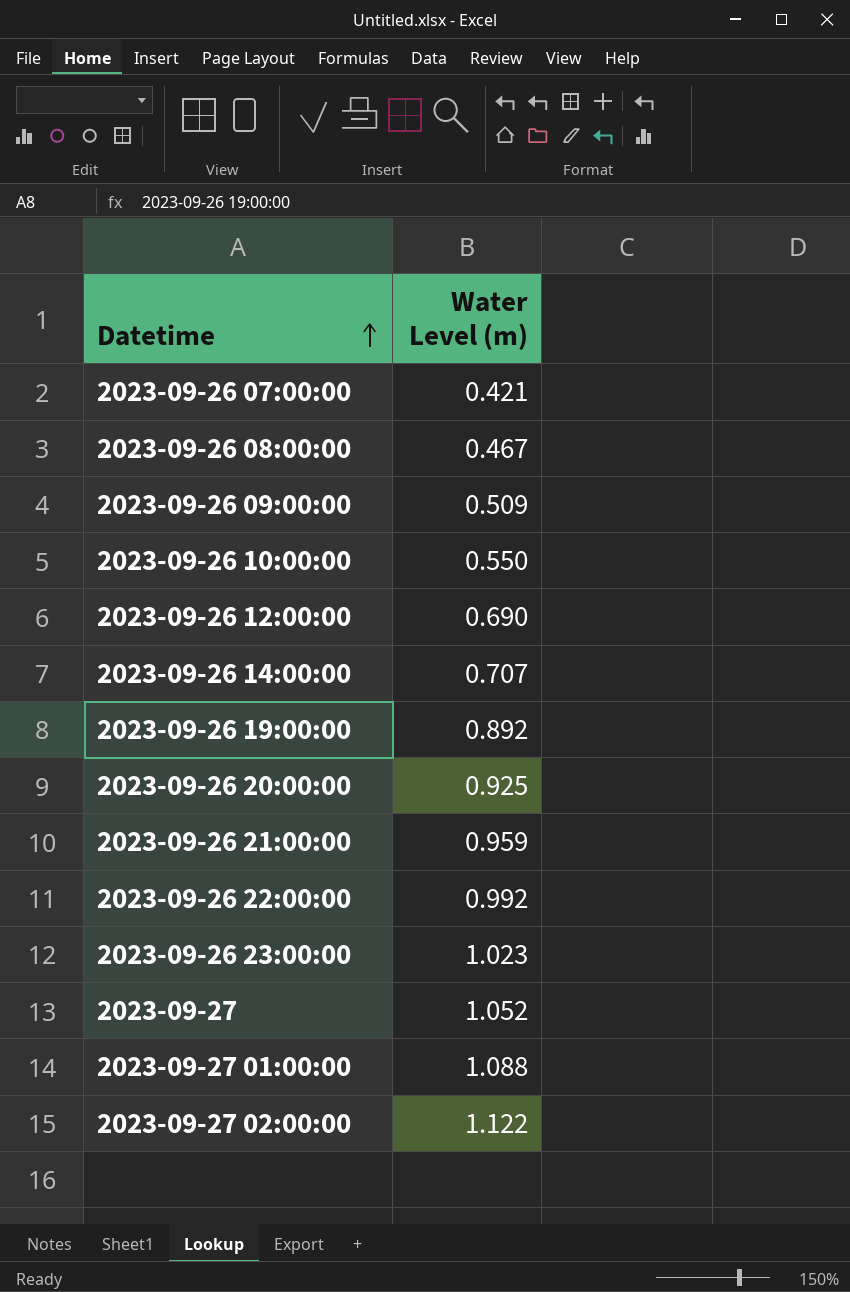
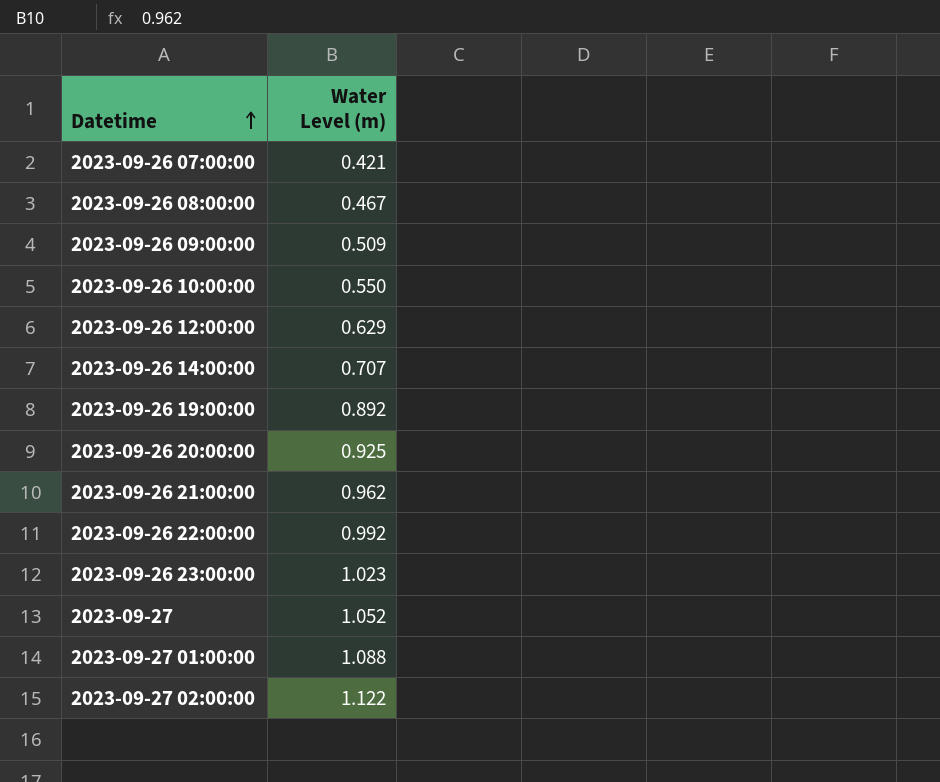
2023-09-26 12:00:00 | Water Level (m): 0.690 -> 0.629
2023-09-26 21:00:00 | Water Level (m): 0.959 -> 0.962

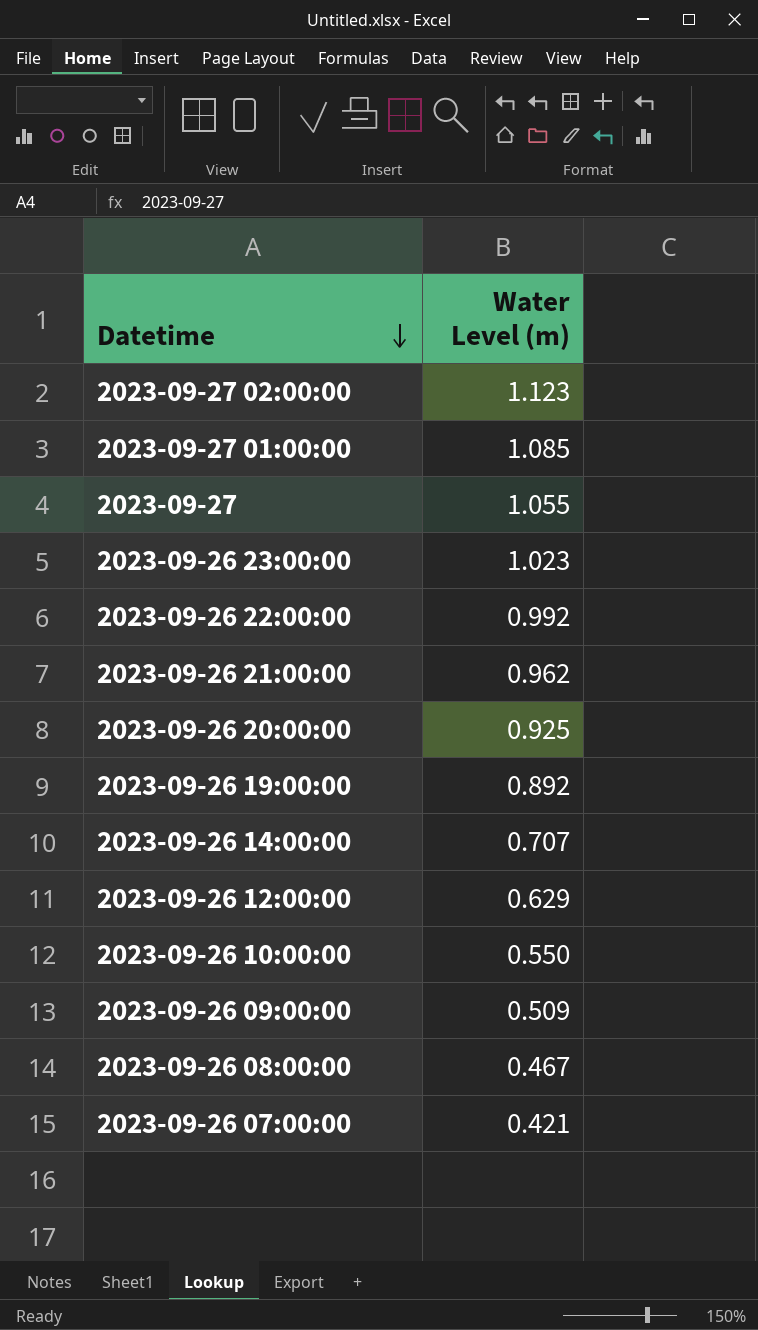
row order: Datetime ascending -> Datetime descending
2023-09-27 02:00:00 | Water Level (m): 1.122 -> 1.123
2023-09-27 01:00:00 | Water Level (m): 1.088 -> 1.085
2023-09-27 | Water Level (m): 1.052 -> 1.055

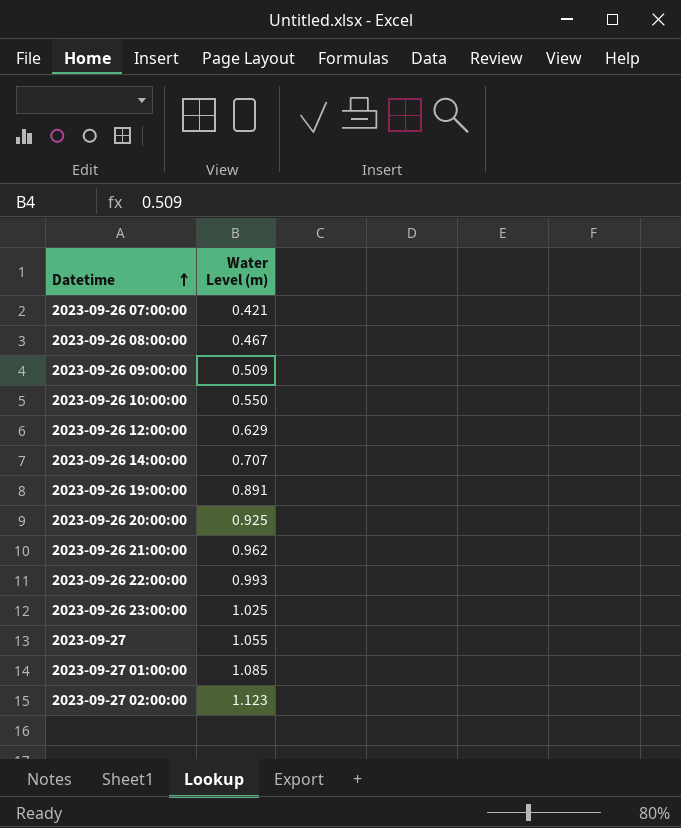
row order: Datetime descending -> Datetime ascending
2023-09-26 19:00:00 | Water Level (m): 0.892 -> 0.891
2023-09-26 22:00:00 | Water Level (m): 0.992 -> 0.993
2023-09-26 23:00:00 | Water Level (m): 1.023 -> 1.025

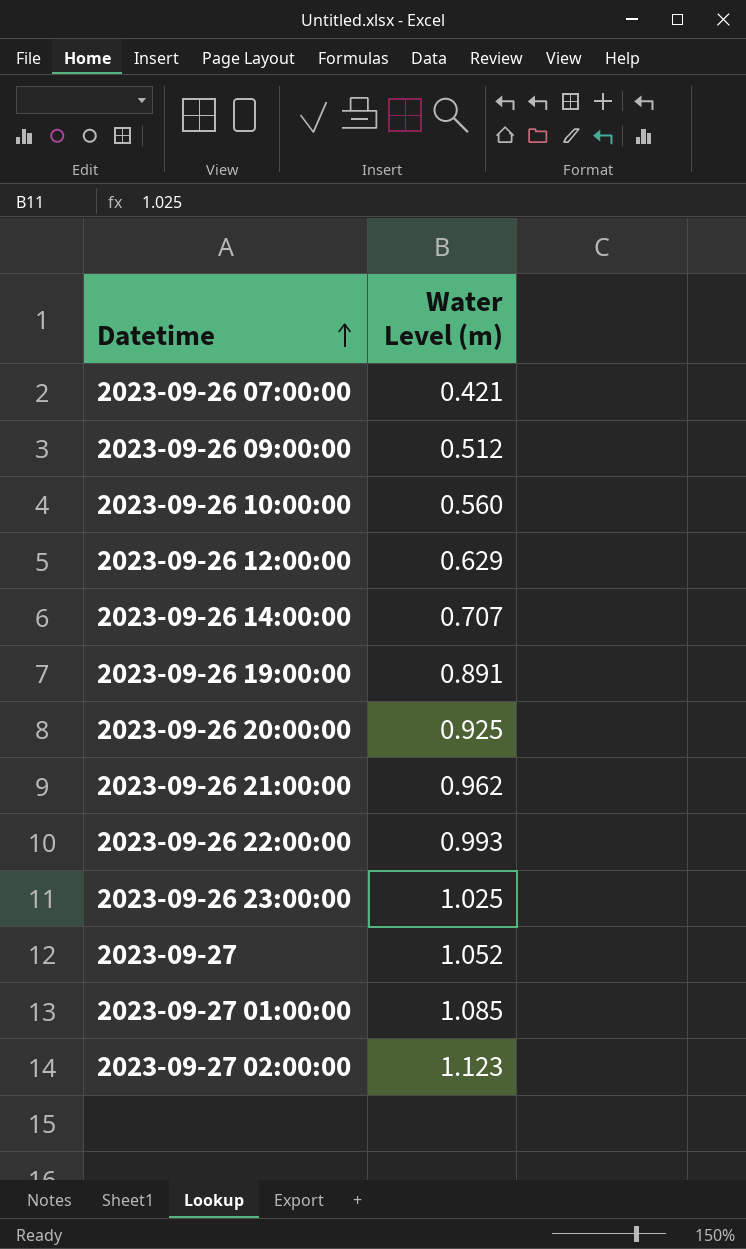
row 2023-09-26 08:00:00: 0.467 -> none
2023-09-26 09:00:00 | Water Level (m): 0.509 -> 0.512
2023-09-26 10:00:00 | Water Level (m): 0.550 -> 0.560
2023-09-27 | Water Level (m): 1.055 -> 1.052

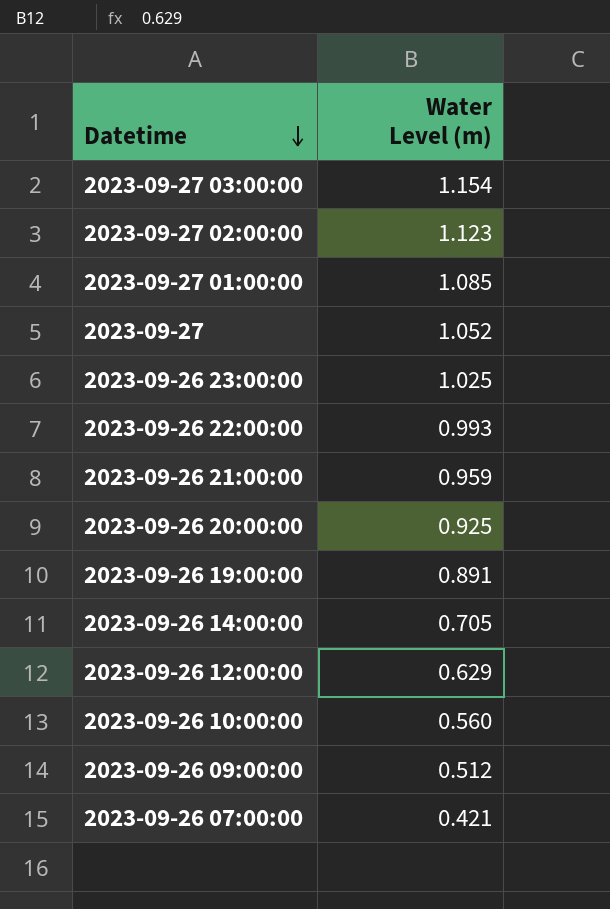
row order: Datetime ascending -> Datetime descending
row 2023-09-27 03:00:00: none -> 1.154
2023-09-26 21:00:00 | Water Level (m): 0.962 -> 0.959
2023-09-26 14:00:00 | Water Level (m): 0.707 -> 0.705

